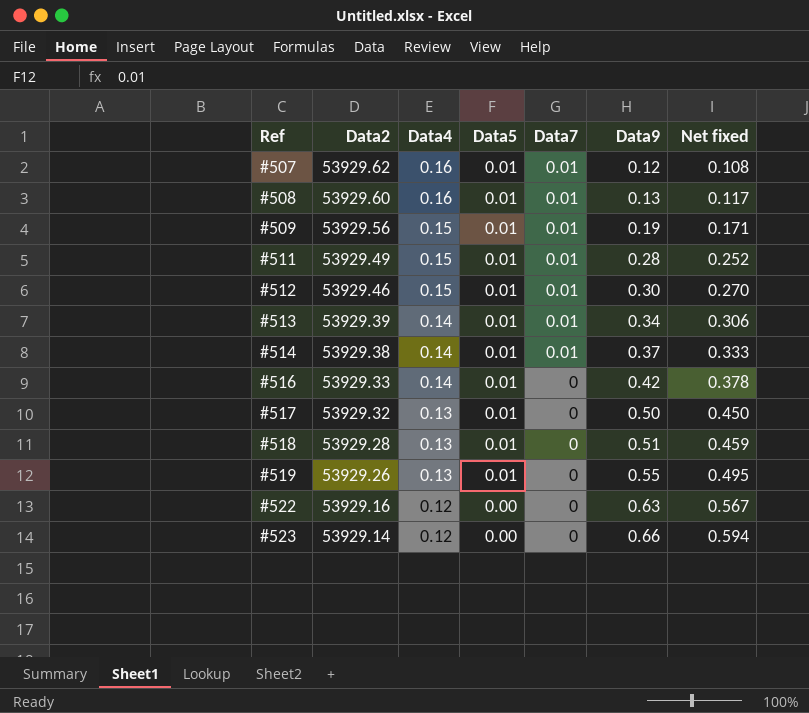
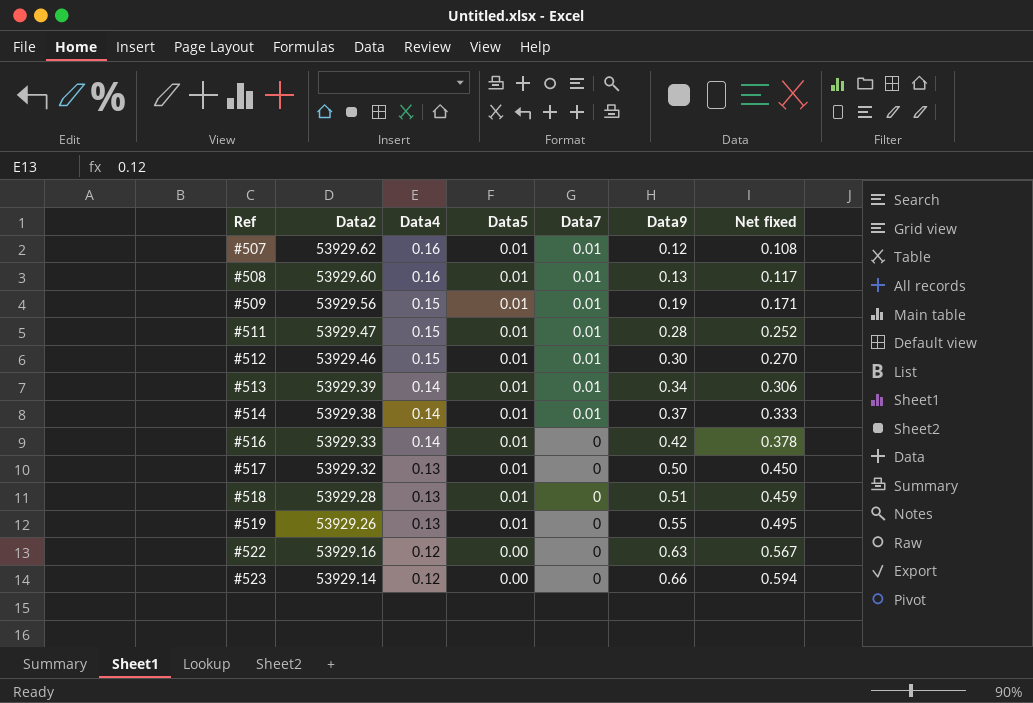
#511 | Data2: 53929.49 -> 53929.47

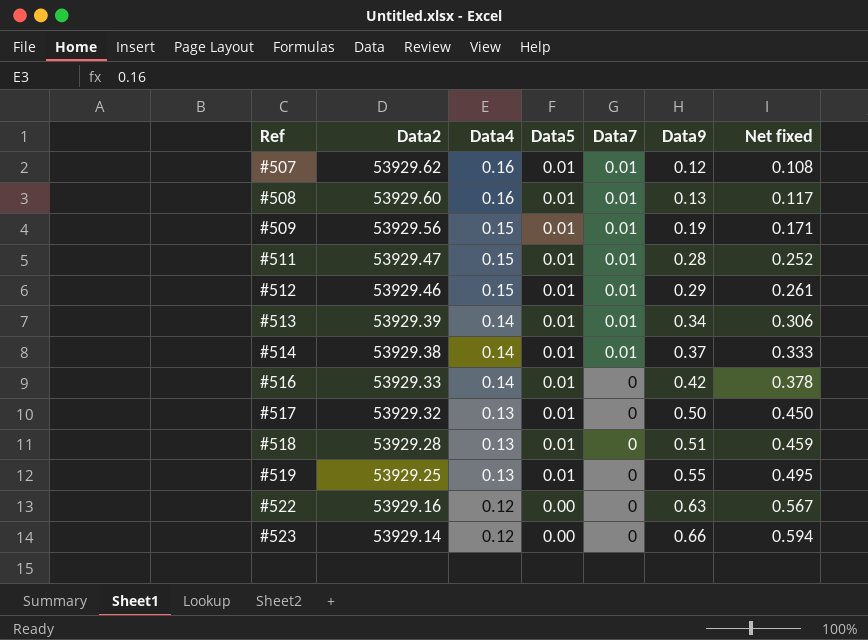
#512 | Data9: 0.30 -> 0.29
#512 | Net fixed: 0.270 -> 0.261
#519 | Data2: 53929.26 -> 53929.25

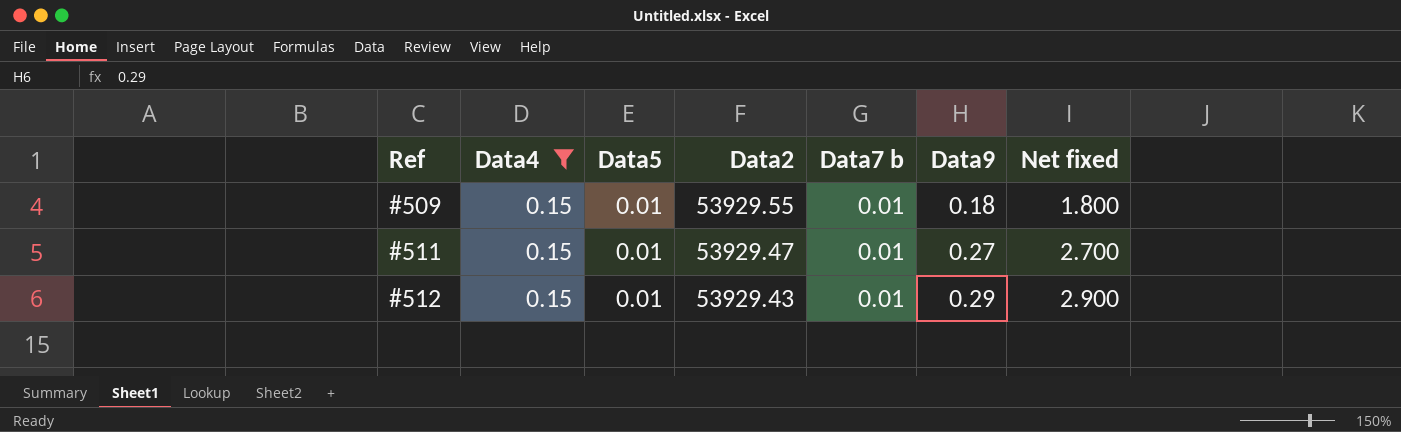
filter: none -> Data4 = 0.15
column Data2 | position: 2 -> 4
column name: Data7 -> Data7 b
column Net fixed | formula: [Data9] * 0.9 -> [Data9] * 10
#509 | Data2: 53929.56 -> 53929.55
#509 | Data9: 0.19 -> 0.18
#511 | Data9: 0.28 -> 0.27
#512 | Data2: 53929.46 -> 53929.43

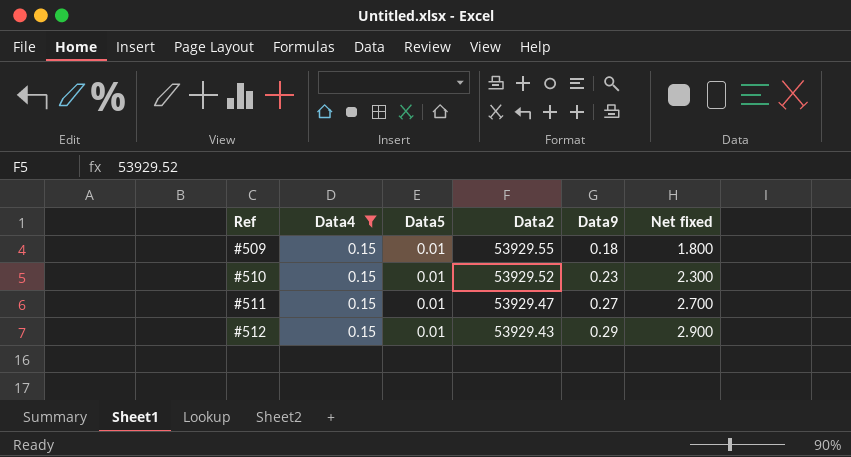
column Data7 b | position: 5 -> none
row #510: none -> 0.15 | 0.01 | 53929.52 | 0.23 | 2.300

